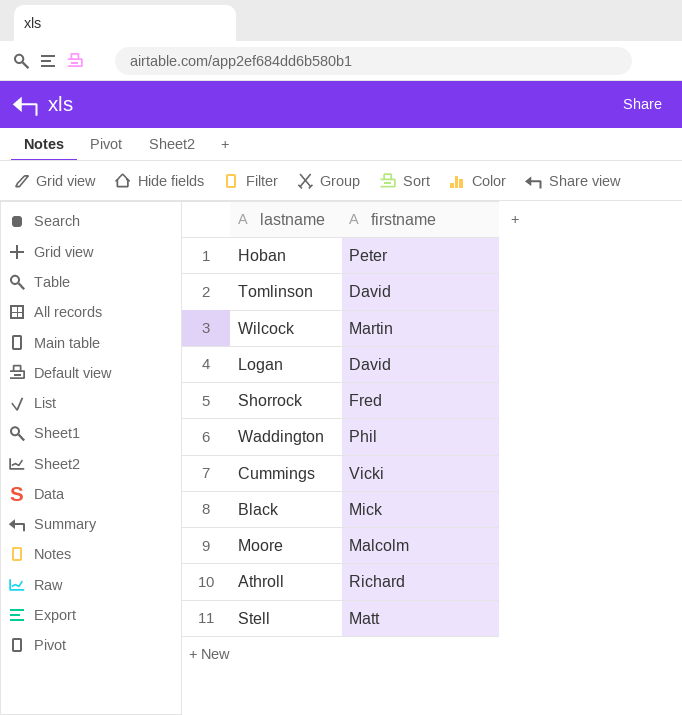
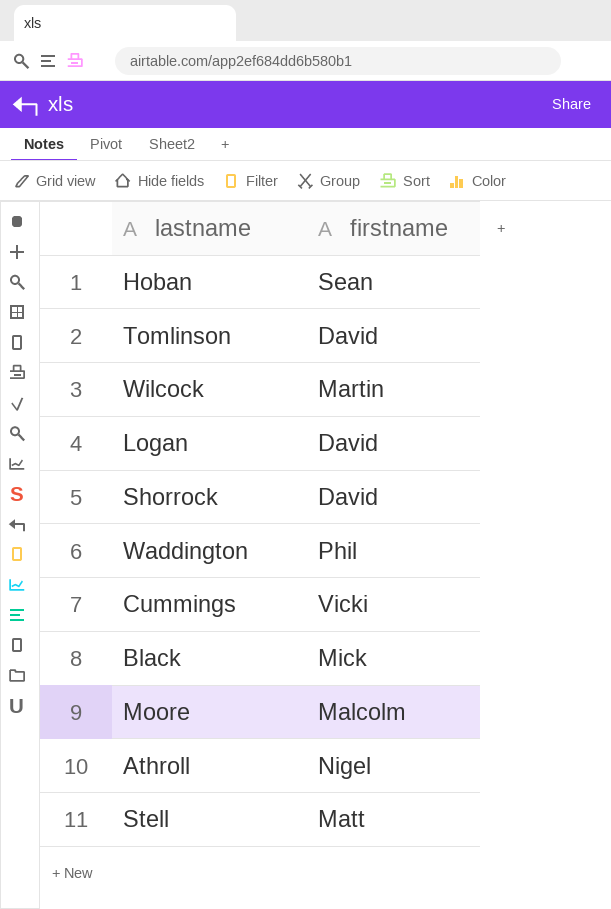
Hoban | firstname: Peter -> Sean
Shorrock | firstname: Fred -> David
Athroll | firstname: Richard -> Nigel

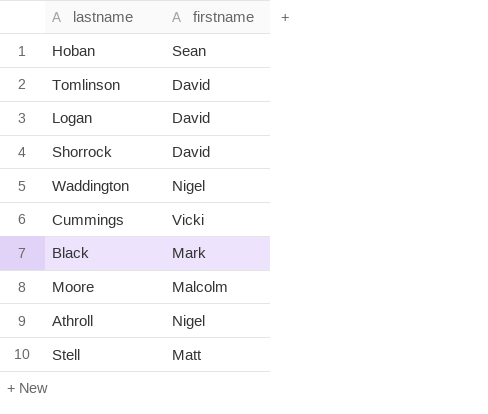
row Wilcock: Martin -> none
Waddington | firstname: Phil -> Nigel
Black | firstname: Mick -> Mark

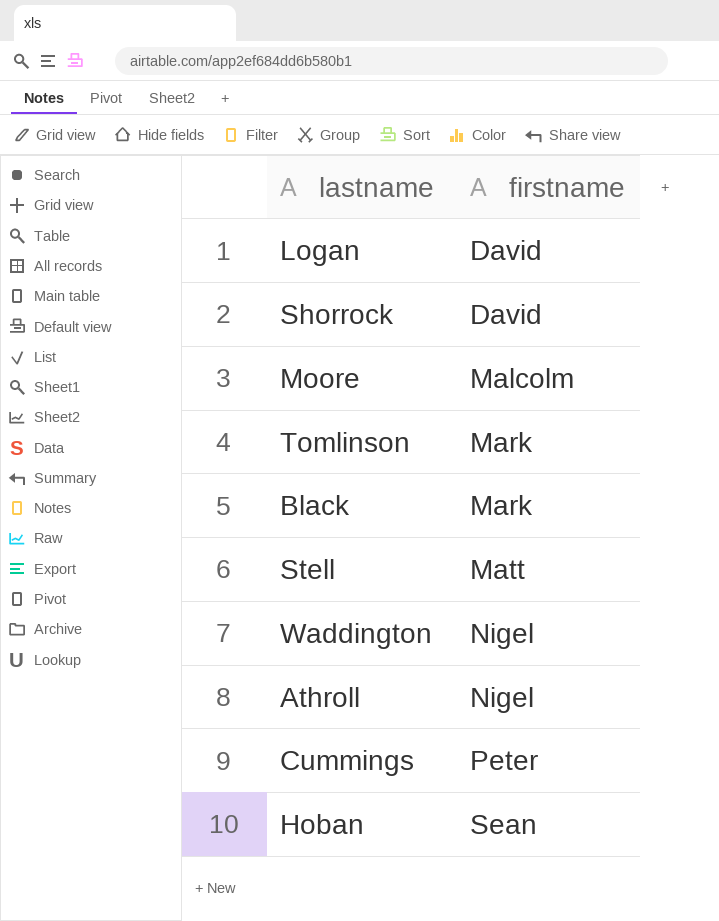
row order: none -> firstname ascending
Tomlinson | firstname: David -> Mark
Cummings | firstname: Vicki -> Peter

